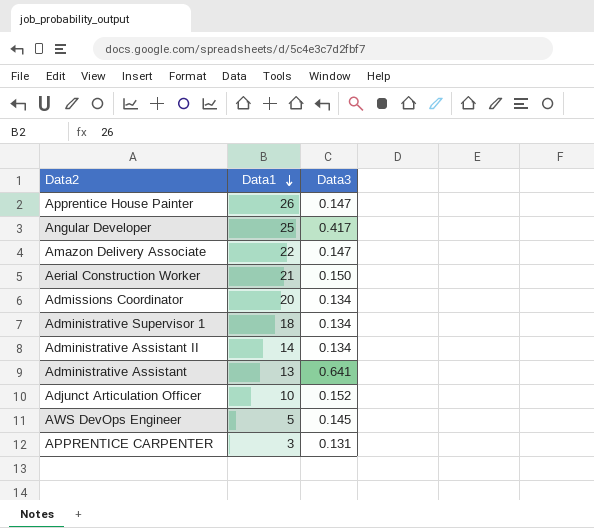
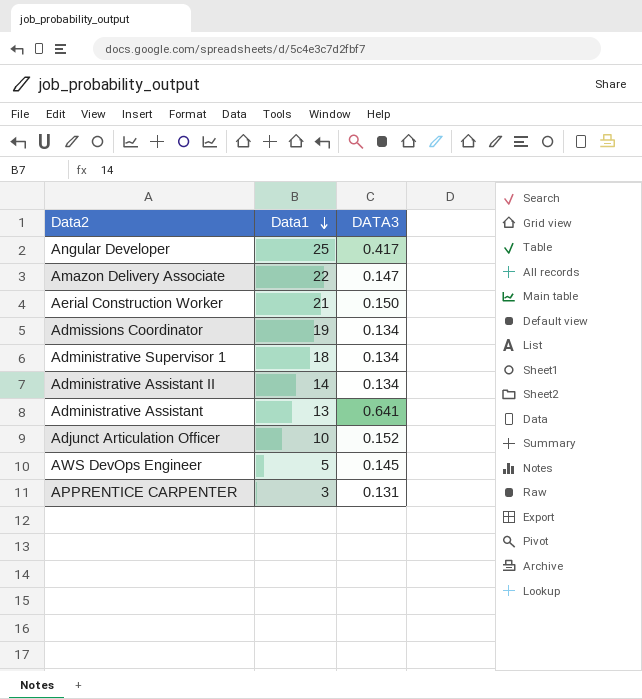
column name: Data3 -> DATA3
row Apprentice House Painter: 26 | 0.147 -> none
Admissions Coordinator | Data1: 20 -> 19

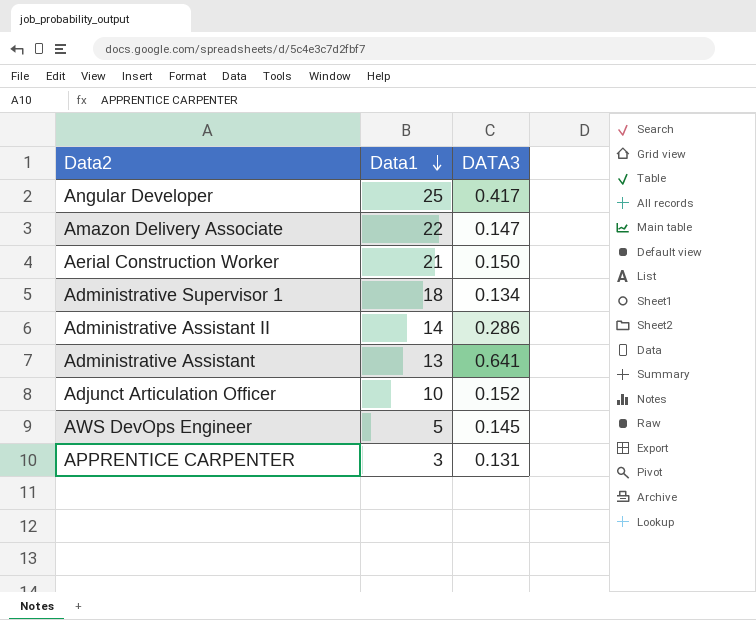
row Admissions Coordinator: 19 | 0.134 -> none
Administrative Assistant II | DATA3: 0.134 -> 0.286

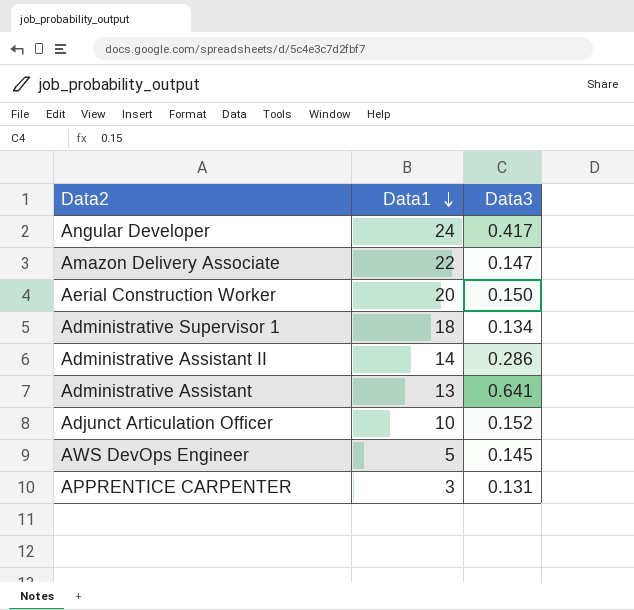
column name: DATA3 -> Data3
Angular Developer | Data1: 25 -> 24
Aerial Construction Worker | Data1: 21 -> 20

